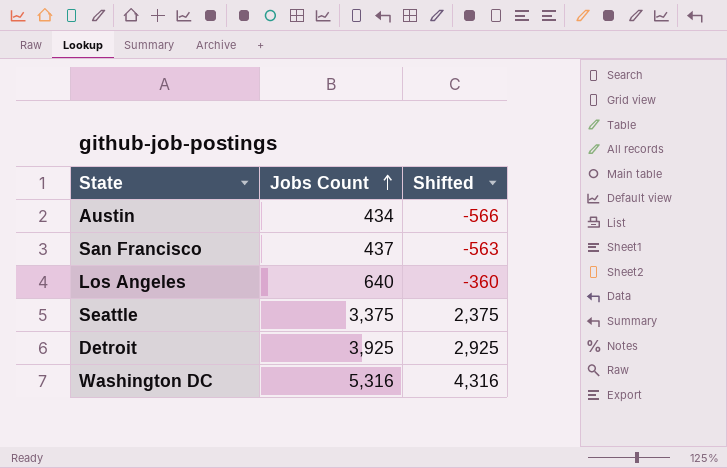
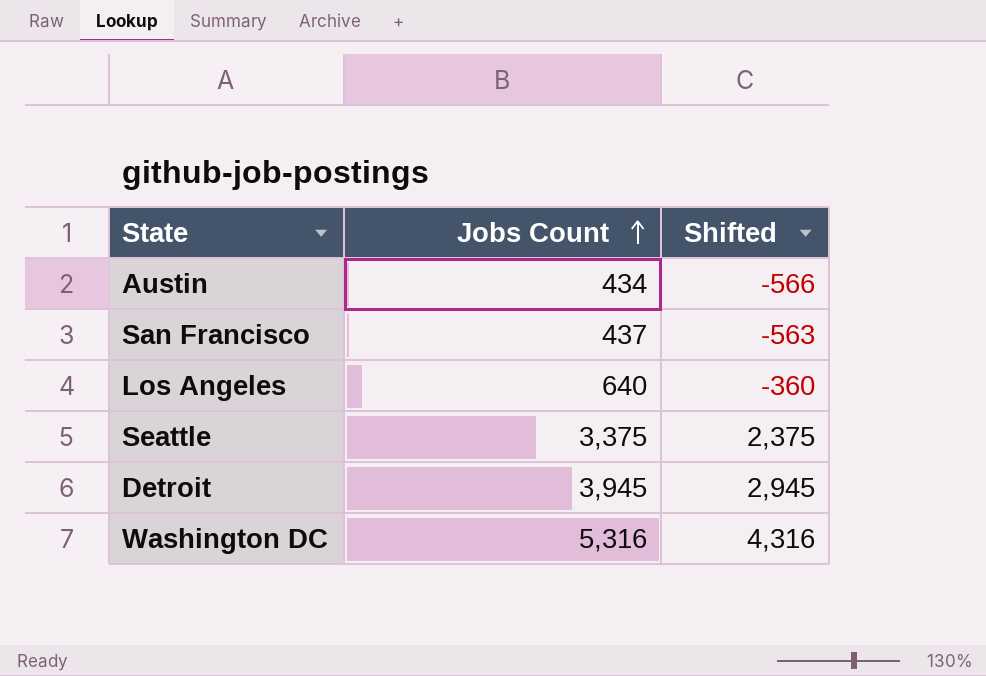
Detroit | Jobs Count: 3,925 -> 3,945
Detroit | Shifted: 2,925 -> 2,945

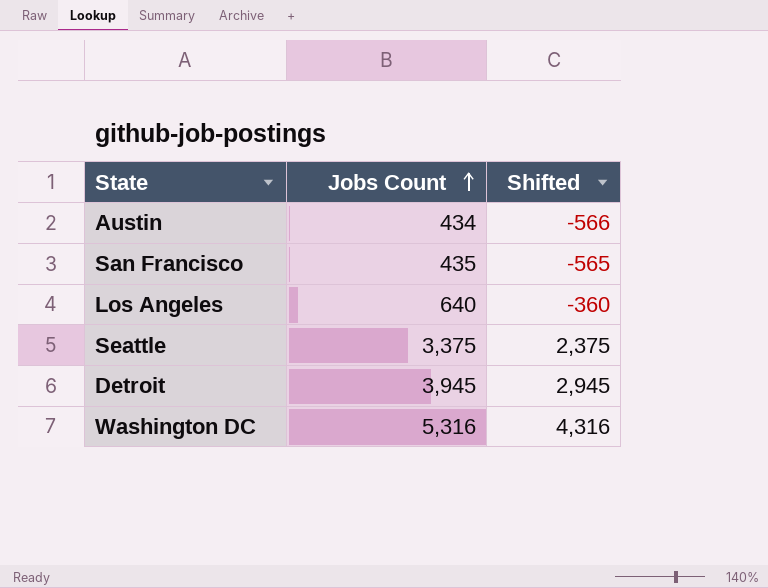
San Francisco | Jobs Count: 437 -> 435
San Francisco | Shifted: -563 -> -565

